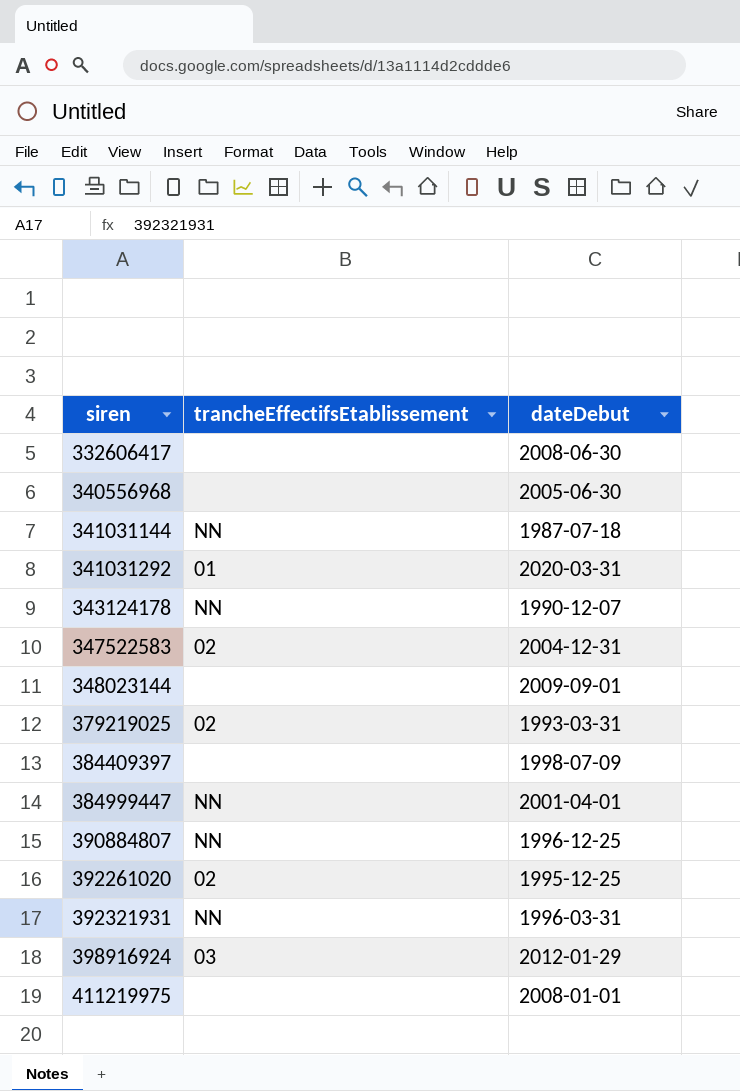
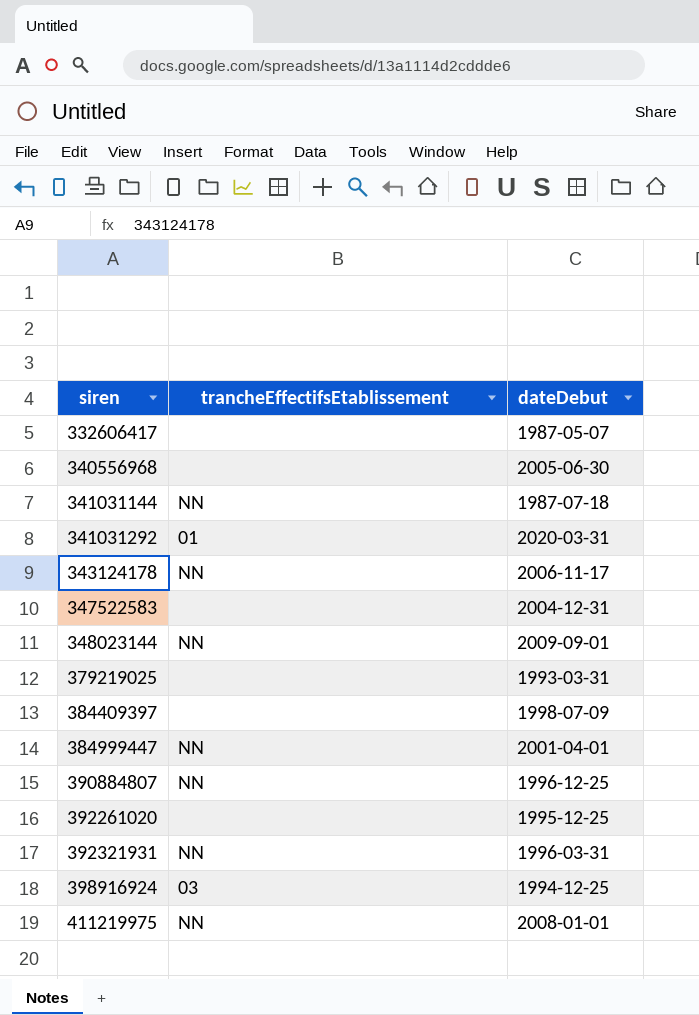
332606417 | dateDebut: 2008-06-30 -> 1987-05-07
343124178 | dateDebut: 1990-12-07 -> 2006-11-17
347522583 | trancheEffectifsEtablissement: 02 -> none
348023144 | trancheEffectifsEtablissement: none -> NN
379219025 | trancheEffectifsEtablissement: 02 -> none
392261020 | trancheEffectifsEtablissement: 02 -> none
398916924 | dateDebut: 2012-01-29 -> 1994-12-25
411219975 | trancheEffectifsEtablissement: none -> NN

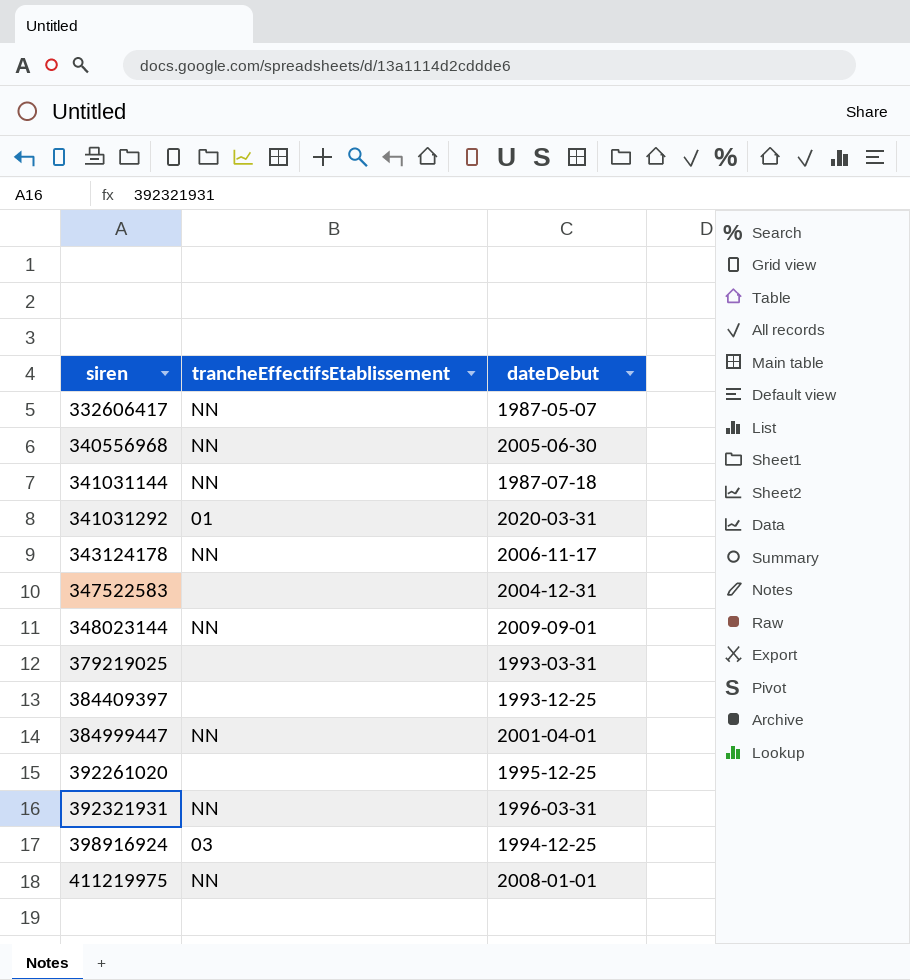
row 390884807: NN | 1996-12-25 -> none
332606417 | trancheEffectifsEtablissement: none -> NN
340556968 | trancheEffectifsEtablissement: none -> NN
384409397 | dateDebut: 1998-07-09 -> 1993-12-25

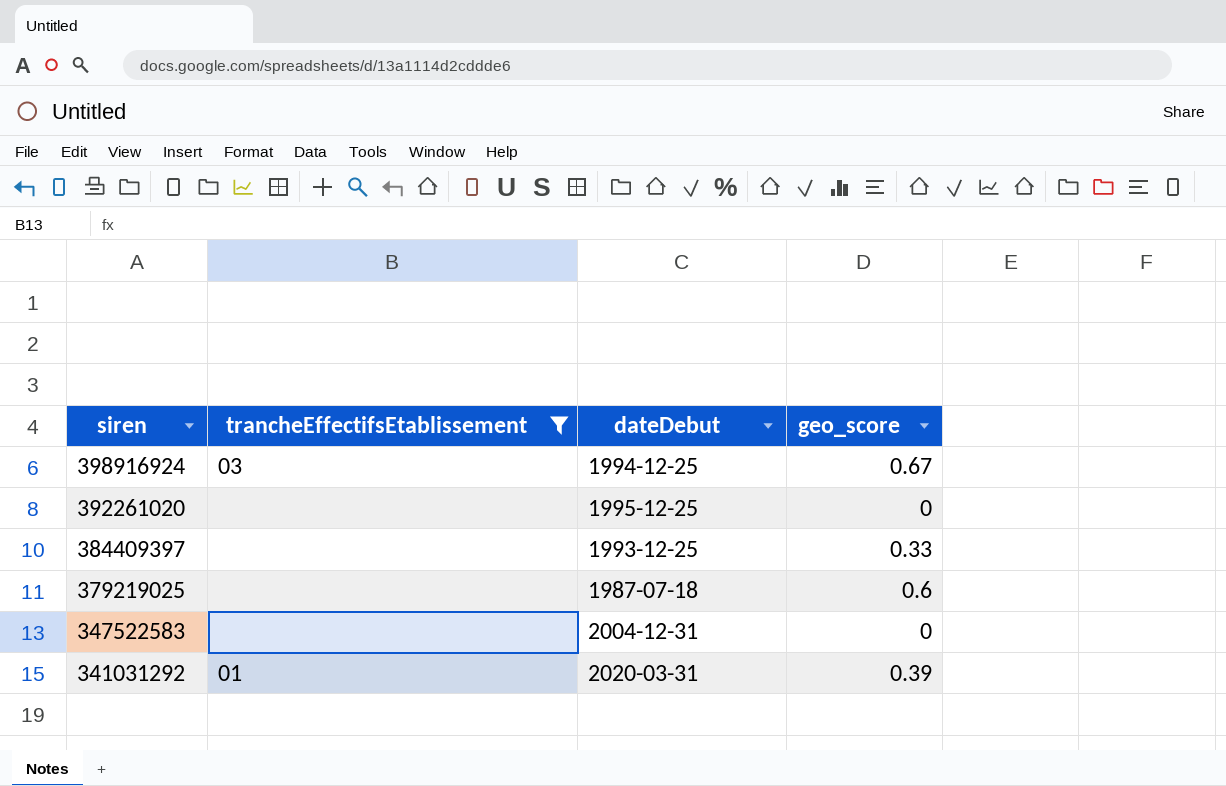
filter: none -> trancheEffectifsEtablissement != NN
row order: siren ascending -> siren descending
column geo_score | position: none -> 4
379219025 | dateDebut: 1993-03-31 -> 1987-07-18

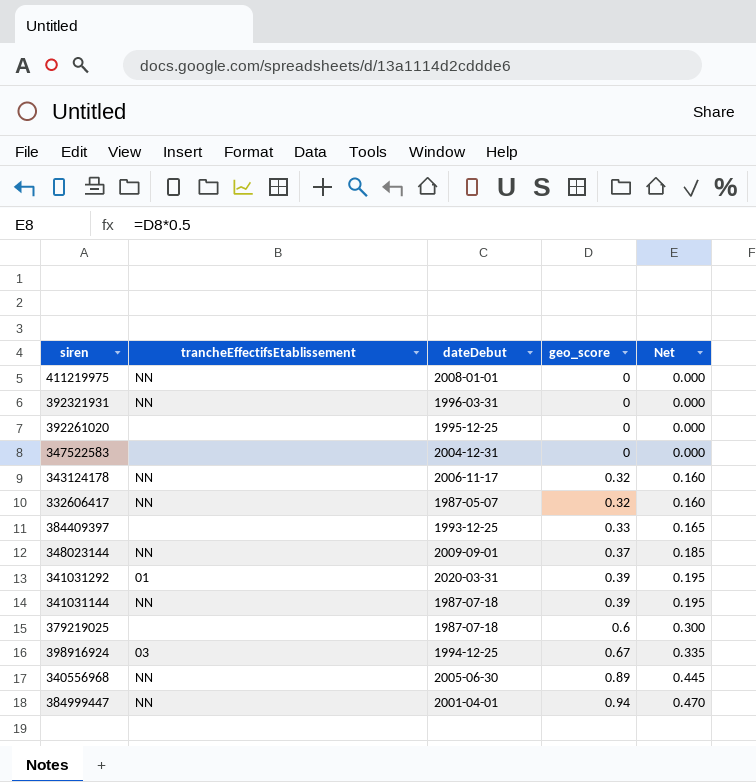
filter: trancheEffectifsEtablissement != NN -> none
row order: siren descending -> geo_score ascending
column Net | formula: none -> [geo_score] * 0.5

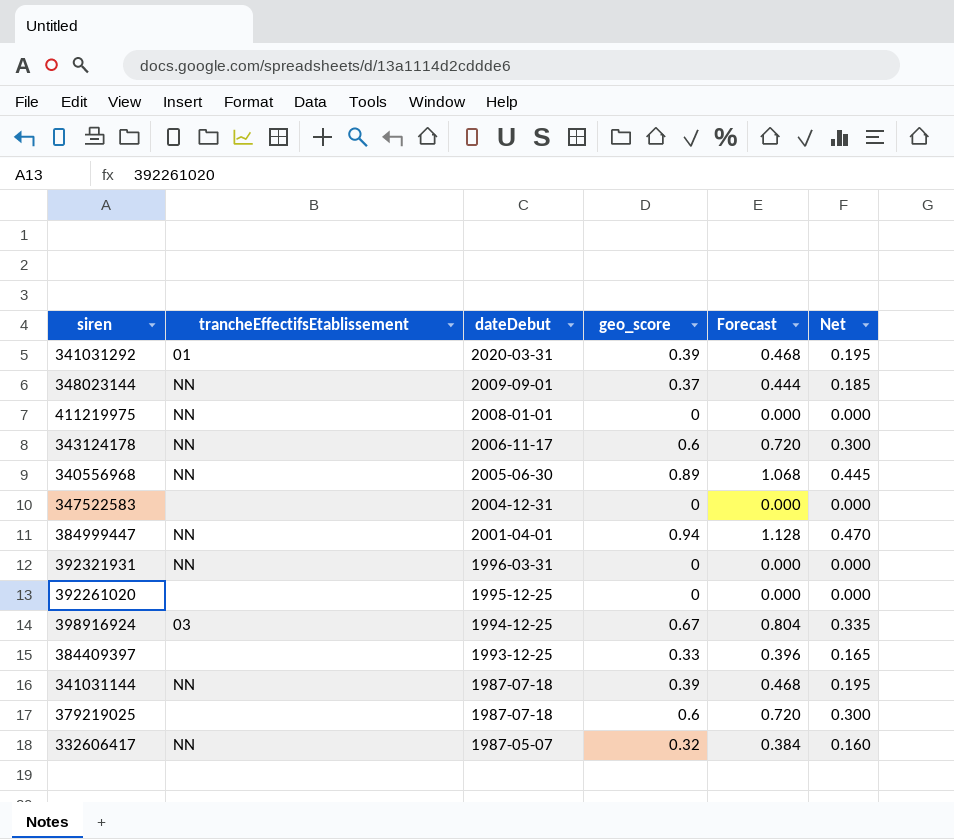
row order: geo_score ascending -> dateDebut descending
column Forecast | formula: none -> [geo_score] * 1.2
343124178 | geo_score: 0.32 -> 0.6
343124178 | Net: 0.160 -> 0.300

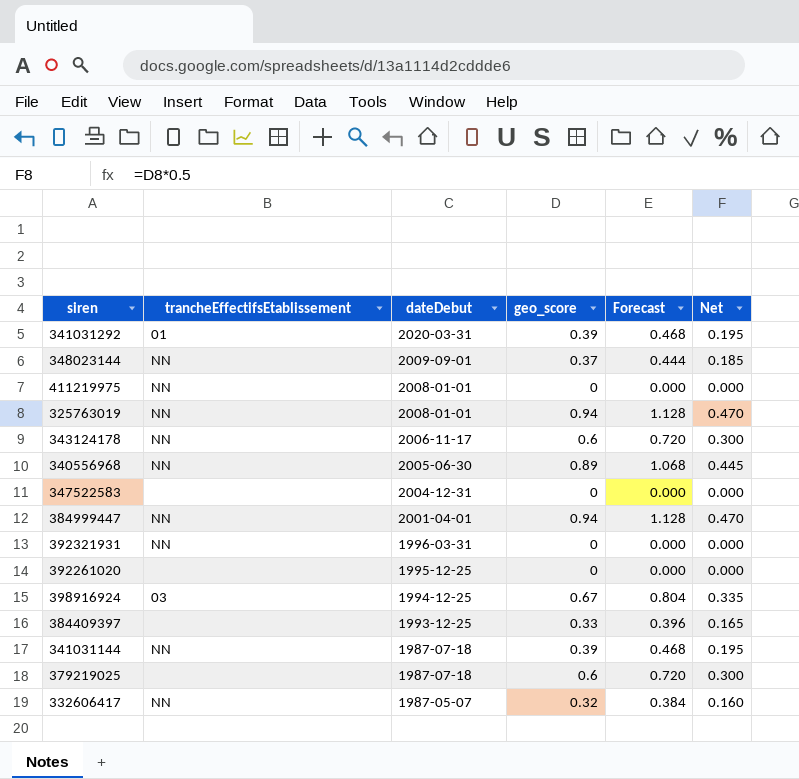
row 325763019: none -> NN | 2008-01-01 | 0.94 | 1.128 | 0.470

